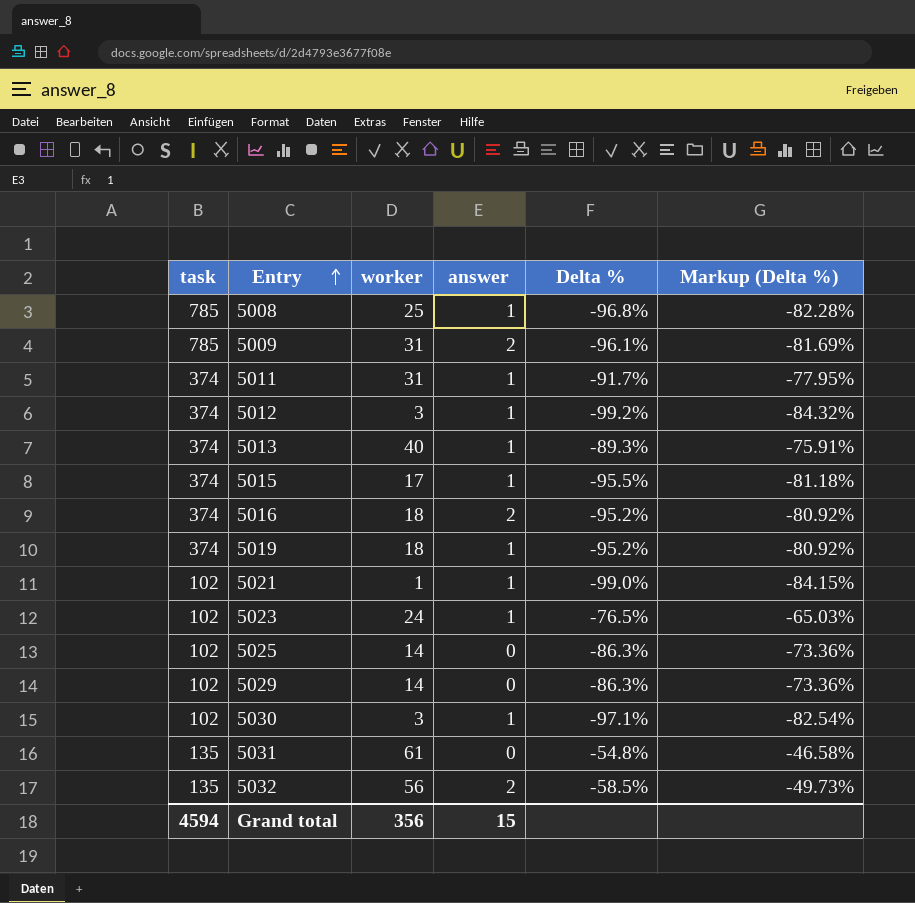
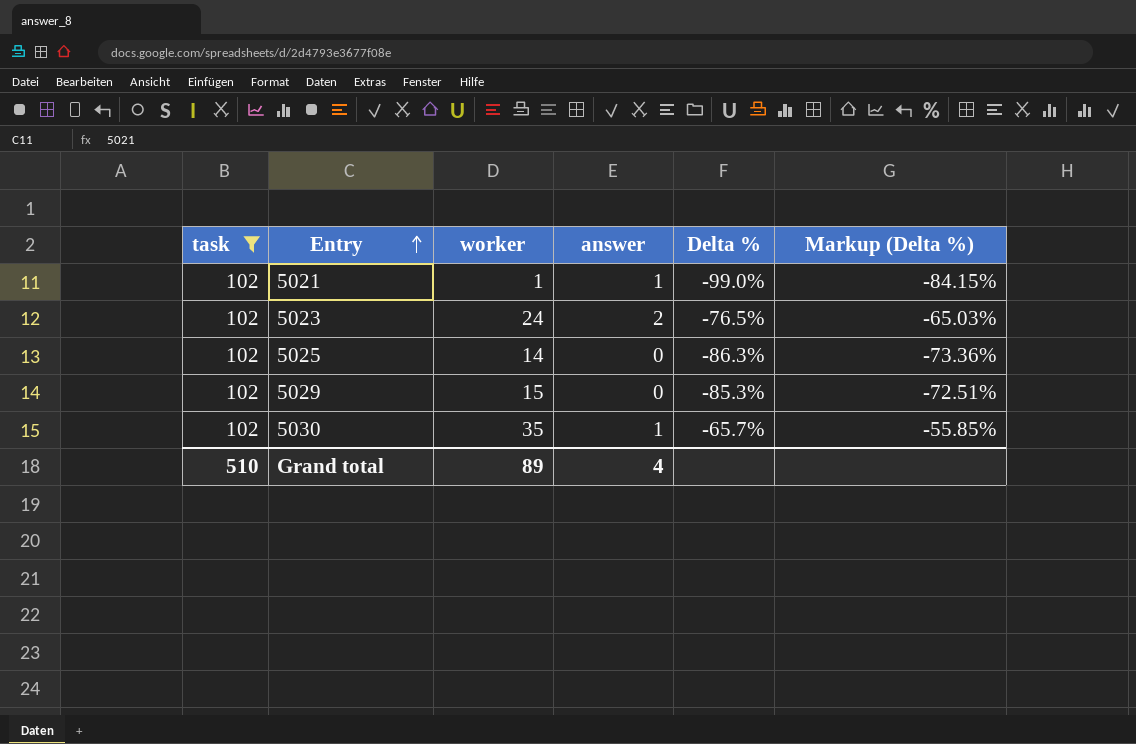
filter: none -> task = 102
5023 | answer: 1 -> 2
5029 | worker: 14 -> 15
5029 | Delta %: -86.3% -> -85.3%
5029 | Markup (Delta %): -73.36% -> -72.51%
5030 | worker: 3 -> 35
5030 | Delta %: -97.1% -> -65.7%
5030 | Markup (Delta %): -82.54% -> -55.85%
Grand total | task: 4594 -> 510
Grand total | worker: 356 -> 89
Grand total | answer: 15 -> 4

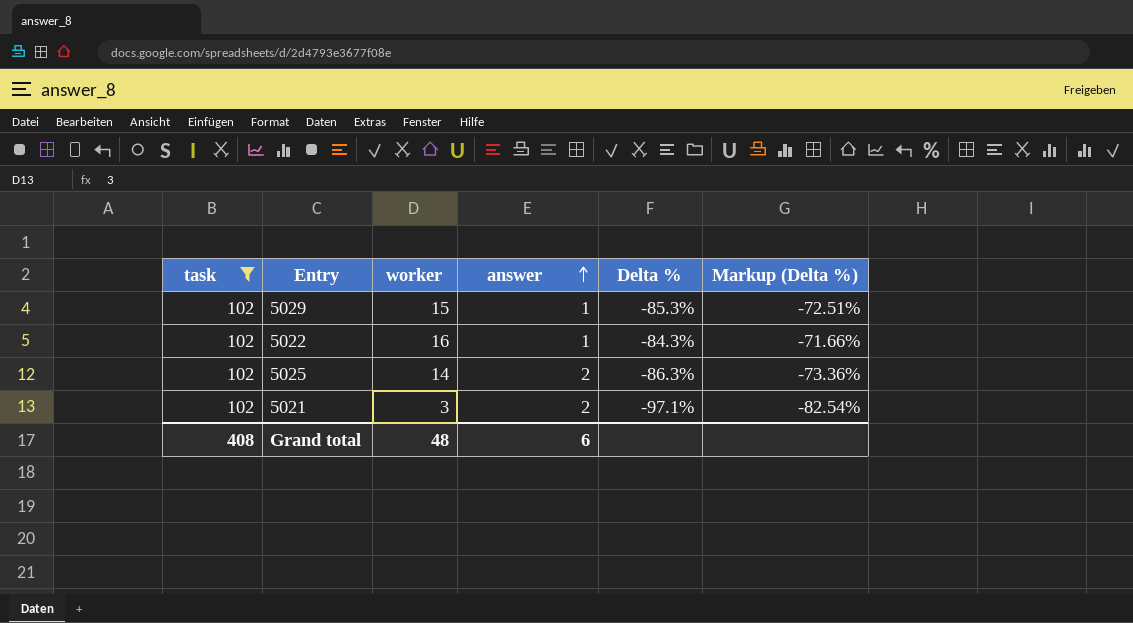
row order: Entry ascending -> answer ascending
row 5023: 102 | 24 | 2 | -76.5% | -65.03% -> none
row 5030: 102 | 35 | 1 | -65.7% | -55.85% -> none
5029 | answer: 0 -> 1
row 5022: none -> 102 | 16 | 1 | -84.3% | -71.66%
5025 | answer: 0 -> 2
5021 | worker: 1 -> 3
5021 | answer: 1 -> 2
5021 | Delta %: -99.0% -> -97.1%
5021 | Markup (Delta %): -84.15% -> -82.54%
Grand total | task: 510 -> 408
Grand total | worker: 89 -> 48
Grand total | answer: 4 -> 6

